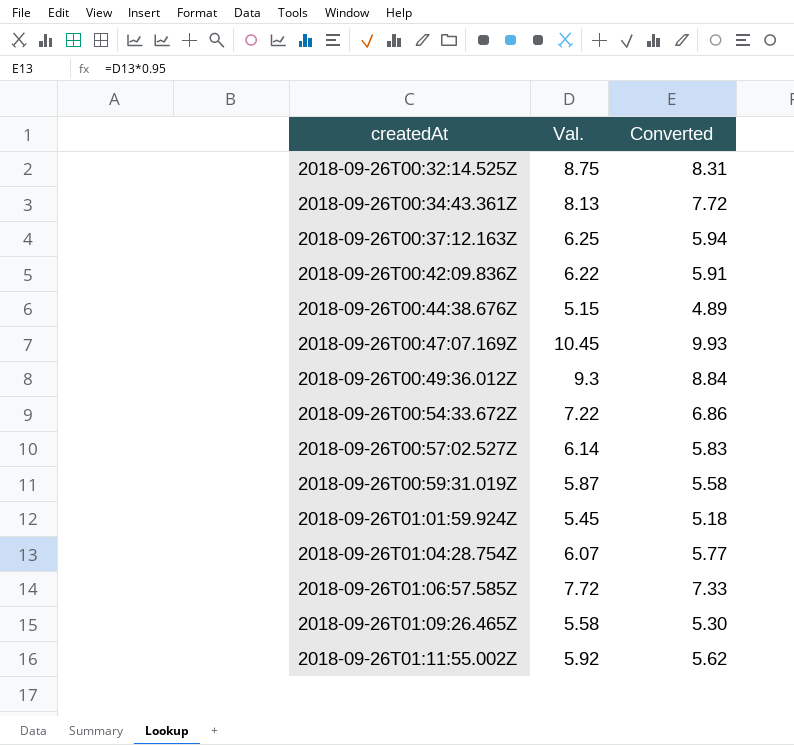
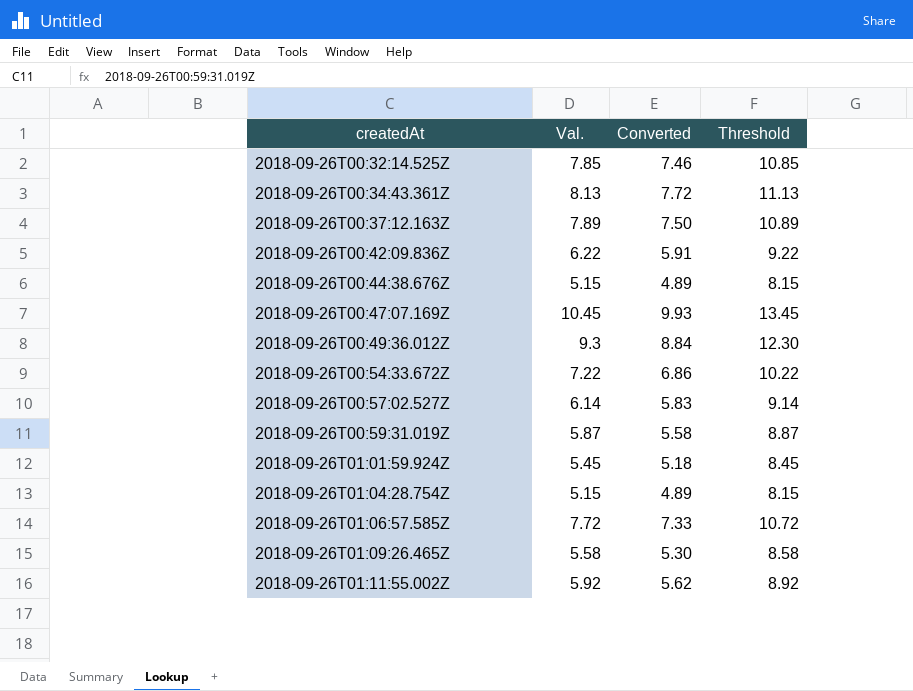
column Threshold | formula: none -> [Val.] + 3
2018-09-26T00:32:14.525Z | Val.: 8.75 -> 7.85
2018-09-26T00:32:14.525Z | Converted: 8.31 -> 7.46
2018-09-26T00:37:12.163Z | Val.: 6.25 -> 7.89
2018-09-26T00:37:12.163Z | Converted: 5.94 -> 7.50
2018-09-26T01:04:28.754Z | Val.: 6.07 -> 5.15
2018-09-26T01:04:28.754Z | Converted: 5.77 -> 4.89

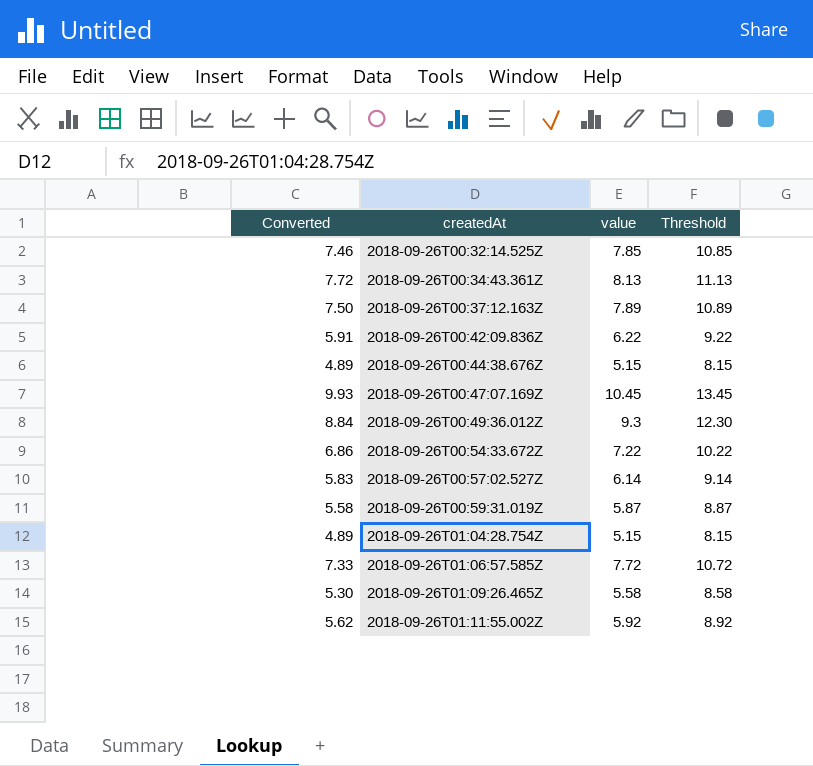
column Converted | position: 3 -> 1
column name: Val. -> value
row 2018-09-26T01:01:59.924Z: 5.45 | 5.18 | 8.45 -> none

